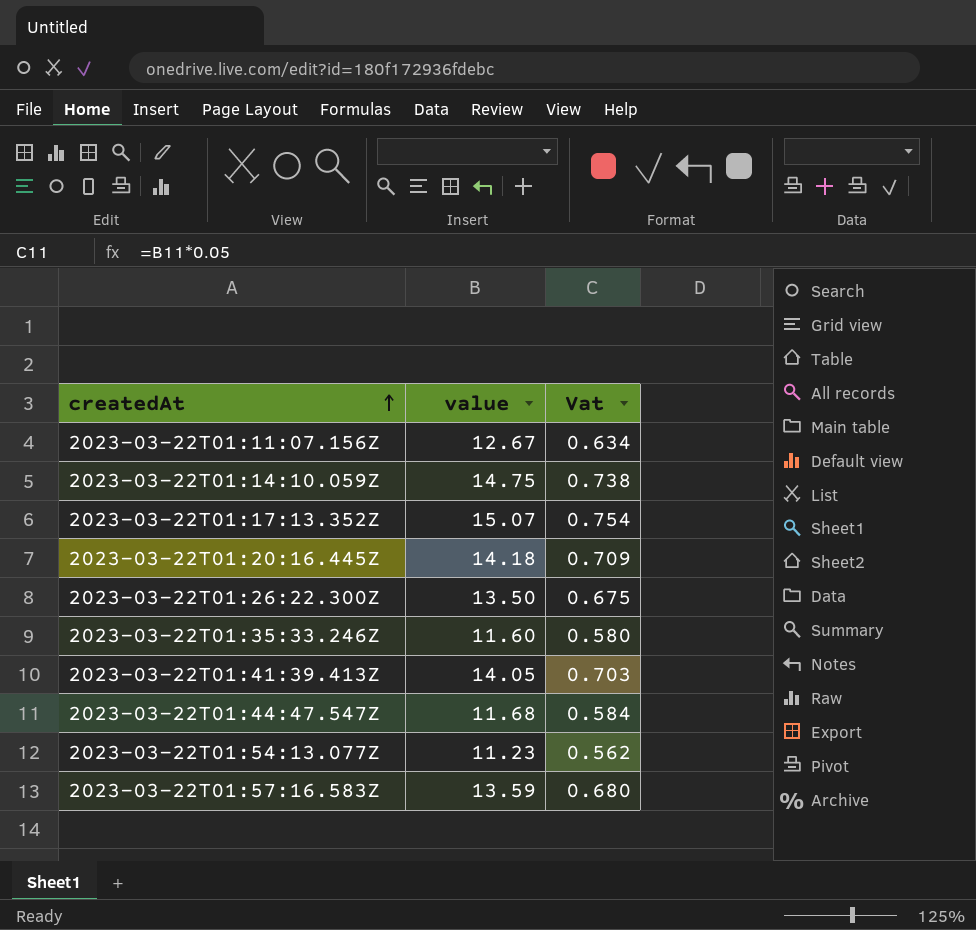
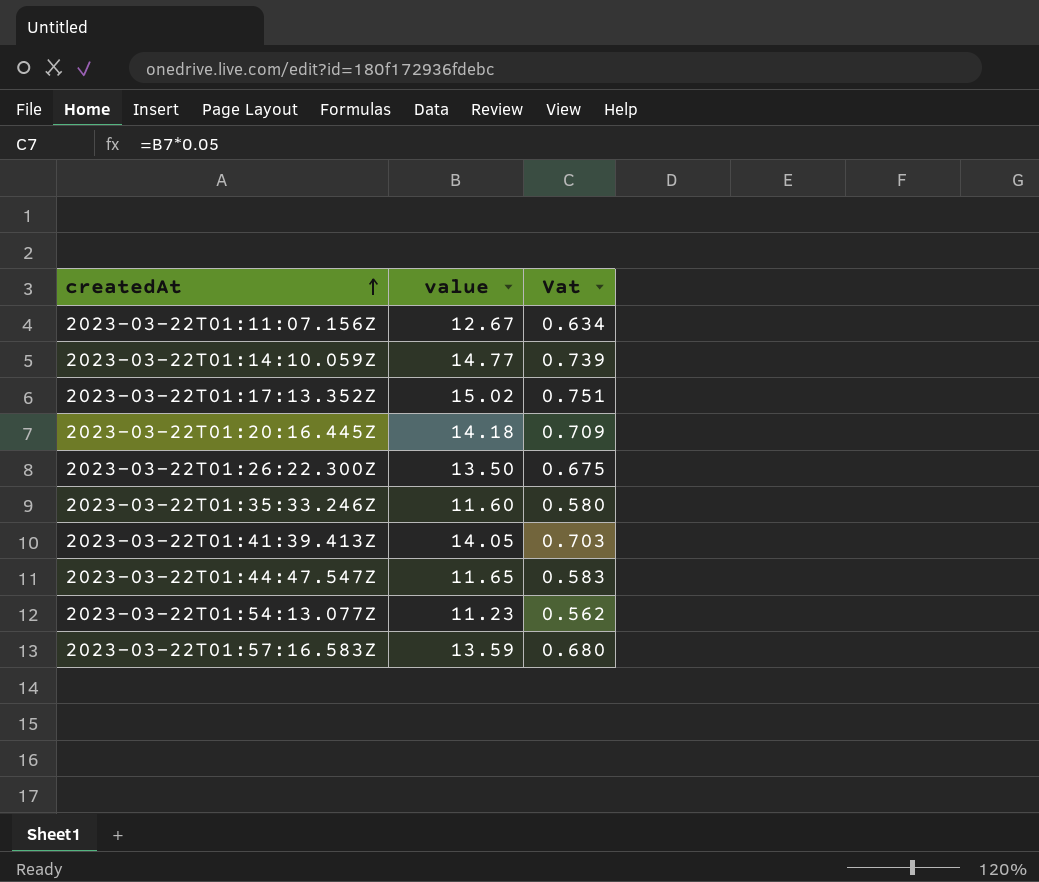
2023-03-22T01:14:10.059Z | value: 14.75 -> 14.77
2023-03-22T01:14:10.059Z | Vat: 0.738 -> 0.739
2023-03-22T01:17:13.352Z | value: 15.07 -> 15.02
2023-03-22T01:17:13.352Z | Vat: 0.754 -> 0.751
2023-03-22T01:44:47.547Z | value: 11.68 -> 11.65
2023-03-22T01:44:47.547Z | Vat: 0.584 -> 0.583

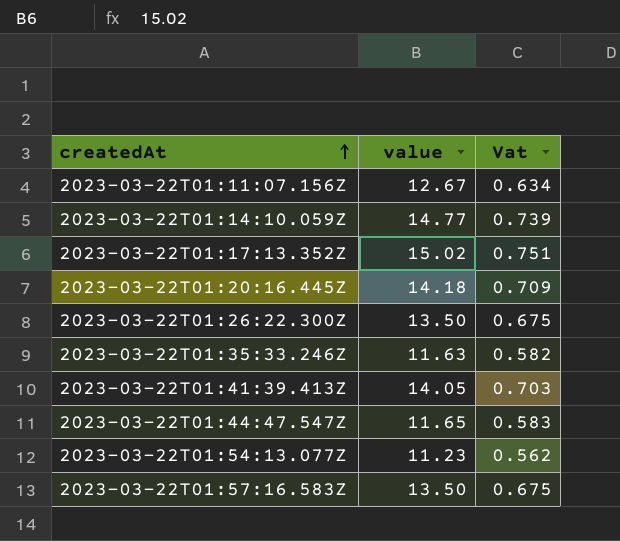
2023-03-22T01:35:33.246Z | value: 11.60 -> 11.63
2023-03-22T01:35:33.246Z | Vat: 0.580 -> 0.582
2023-03-22T01:57:16.583Z | value: 13.59 -> 13.50
2023-03-22T01:57:16.583Z | Vat: 0.680 -> 0.675

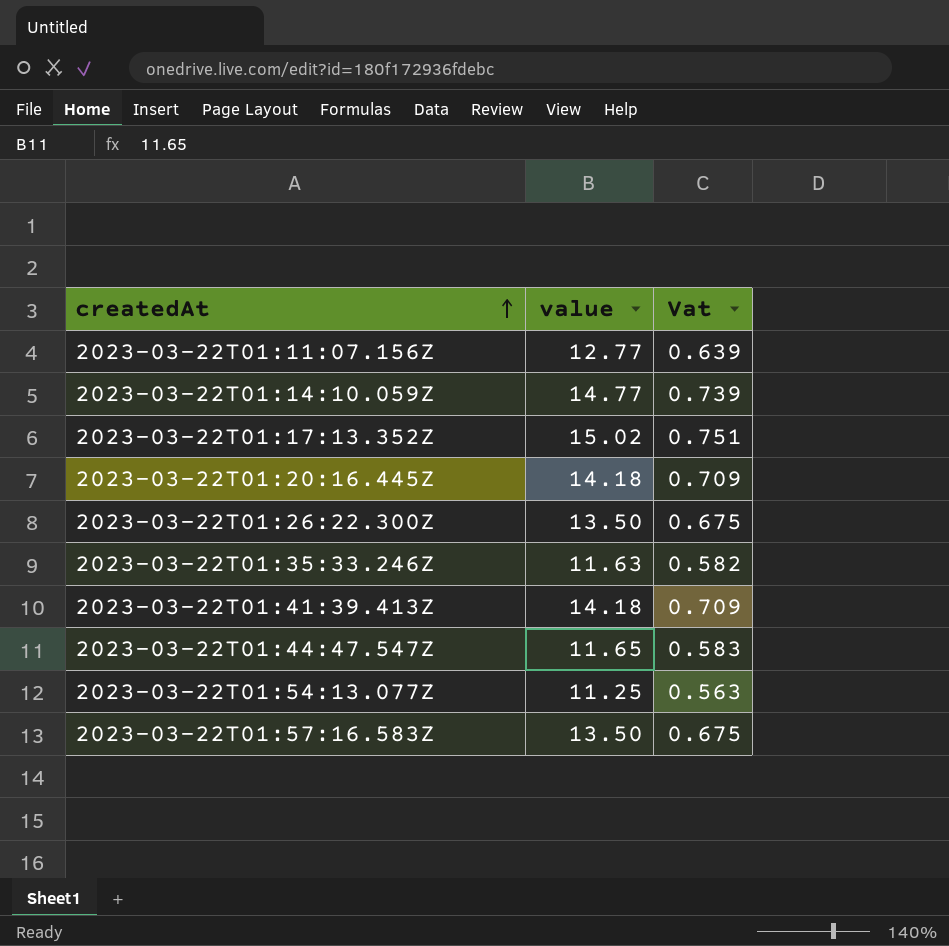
2023-03-22T01:11:07.156Z | value: 12.67 -> 12.77
2023-03-22T01:11:07.156Z | Vat: 0.634 -> 0.639
2023-03-22T01:41:39.413Z | value: 14.05 -> 14.18
2023-03-22T01:41:39.413Z | Vat: 0.703 -> 0.709
2023-03-22T01:54:13.077Z | value: 11.23 -> 11.25
2023-03-22T01:54:13.077Z | Vat: 0.562 -> 0.563

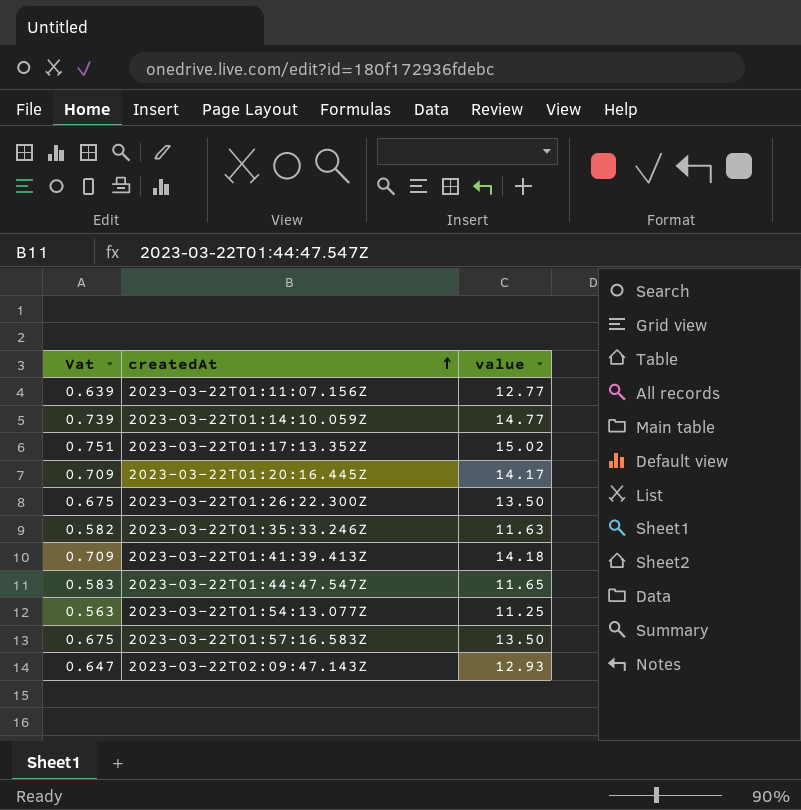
column Vat | position: 3 -> 1
2023-03-22T01:20:16.445Z | value: 14.18 -> 14.17
row 2023-03-22T02:09:47.143Z: none -> 0.647 | 12.93

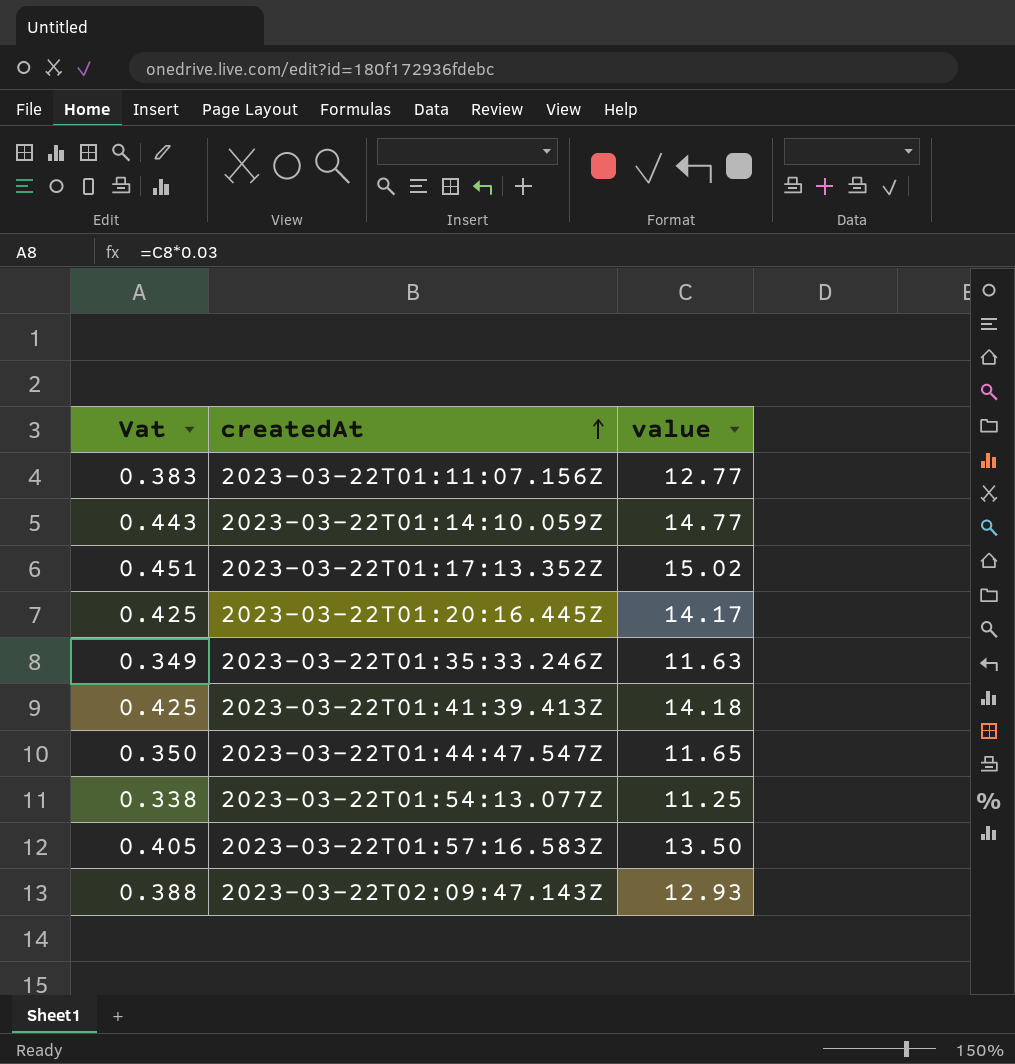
column Vat | formula: [value] * 0.05 -> [value] * 0.03
row 2023-03-22T01:26:22.300Z: 0.675 | 13.50 -> none

